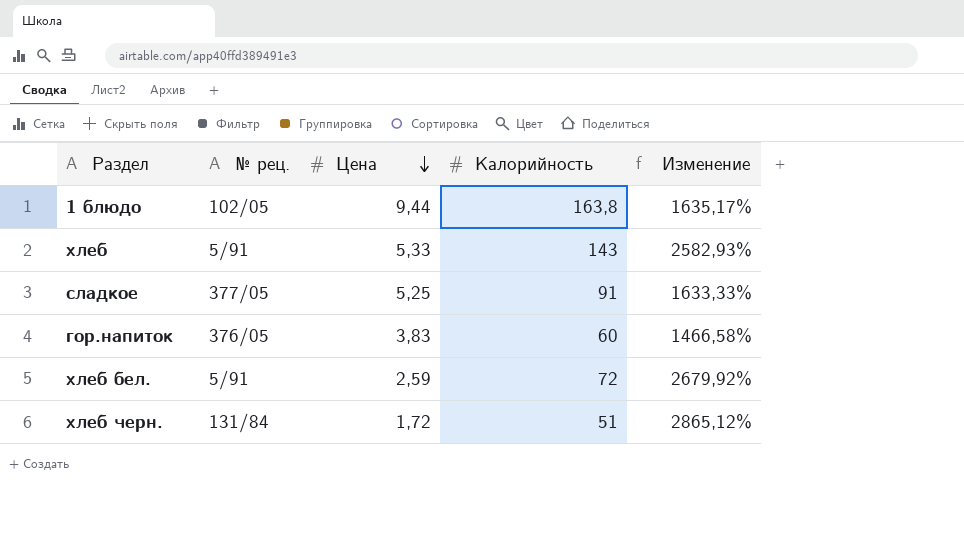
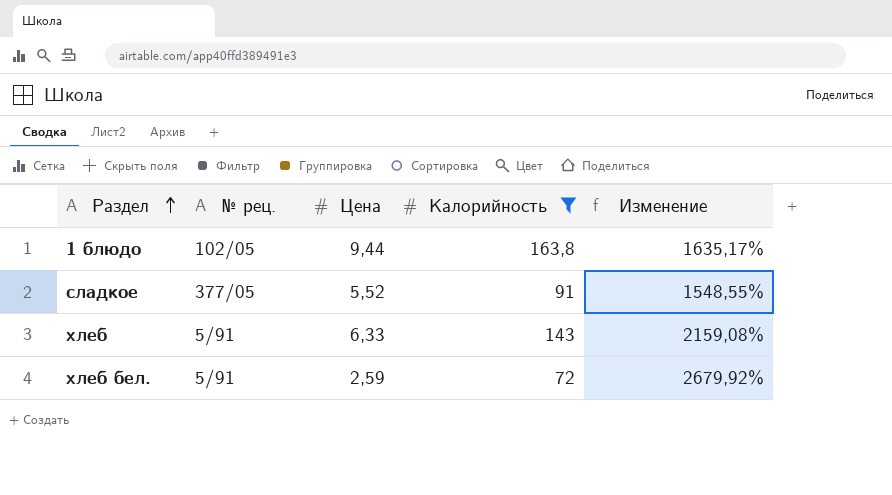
filter: none -> Калорийность >= 72
row order: Цена descending -> Раздел ascending
сладкое | Цена: 5,25 -> 5,52
сладкое | Изменение: 1633,33% -> 1548,55%
хлеб | Цена: 5,33 -> 6,33
хлеб | Изменение: 2582,93% -> 2159,08%

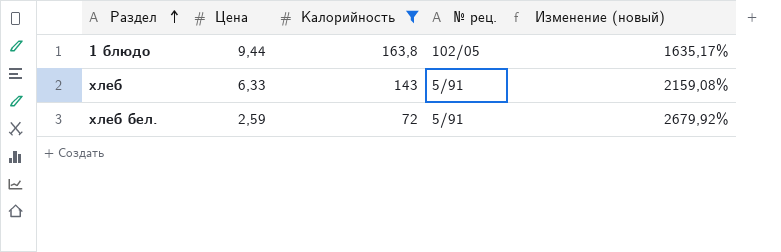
column № рец. | position: 2 -> 4
column name: Изменение -> Изменение (новый)
row сладкое: 377/05 | 5,52 | 91 | 1548,55% -> none

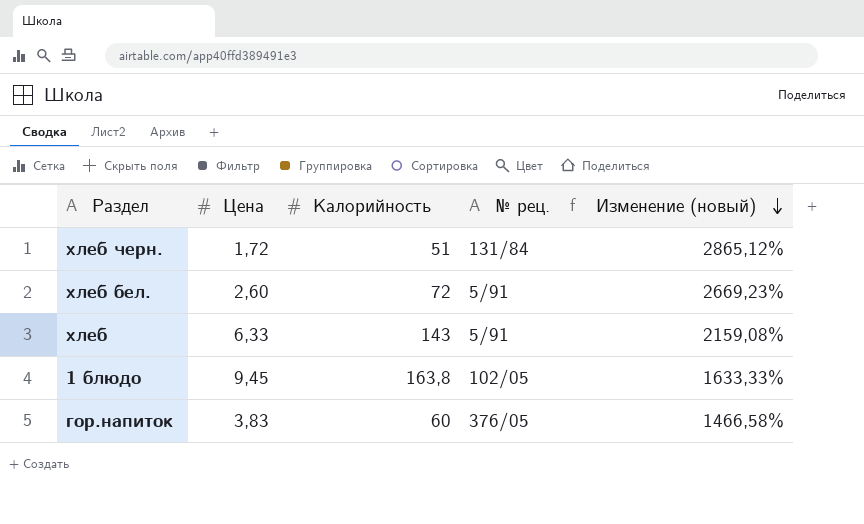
filter: Калорийность >= 72 -> none
row order: Раздел ascending -> Изменение (новый) descending
хлеб бел. | Цена: 2,59 -> 2,60
хлеб бел. | Изменение (новый): 2679,92% -> 2669,23%
1 блюдо | Цена: 9,44 -> 9,45
1 блюдо | Изменение (новый): 1635,17% -> 1633,33%

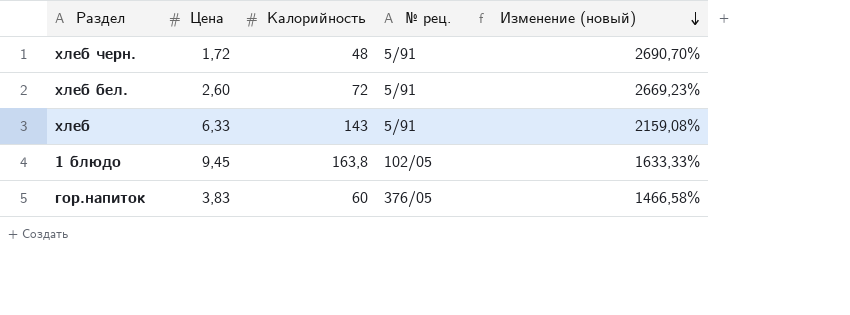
хлеб черн. | Калорийность: 51 -> 48
хлеб черн. | № рец.: 131/84 -> 5/91
хлеб черн. | Изменение (новый): 2865,12% -> 2690,70%

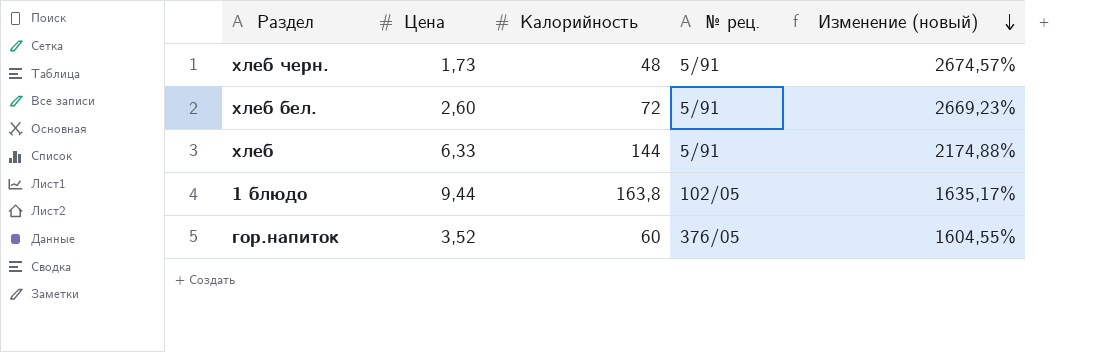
хлеб черн. | Цена: 1,72 -> 1,73
хлеб черн. | Изменение (новый): 2690,70% -> 2674,57%
хлеб | Калорийность: 143 -> 144
хлеб | Изменение (новый): 2159,08% -> 2174,88%
1 блюдо | Цена: 9,45 -> 9,44
1 блюдо | Изменение (новый): 1633,33% -> 1635,17%
гор.напиток | Цена: 3,83 -> 3,52
гор.напиток | Изменение (новый): 1466,58% -> 1604,55%

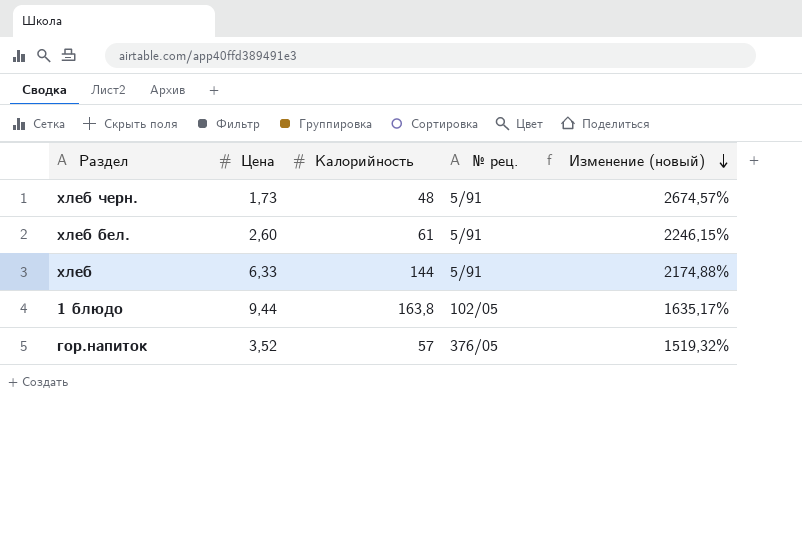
хлеб бел. | Калорийность: 72 -> 61
хлеб бел. | Изменение (новый): 2669,23% -> 2246,15%
гор.напиток | Калорийность: 60 -> 57
гор.напиток | Изменение (новый): 1604,55% -> 1519,32%

